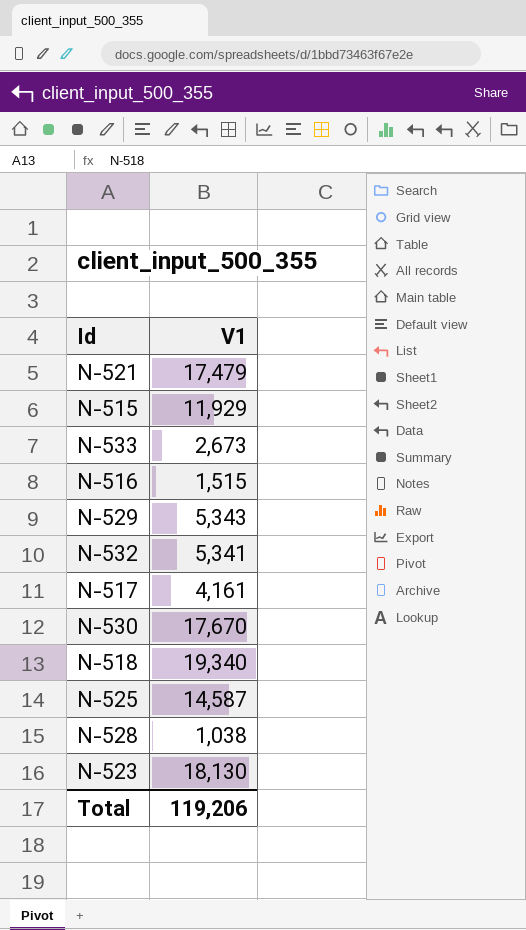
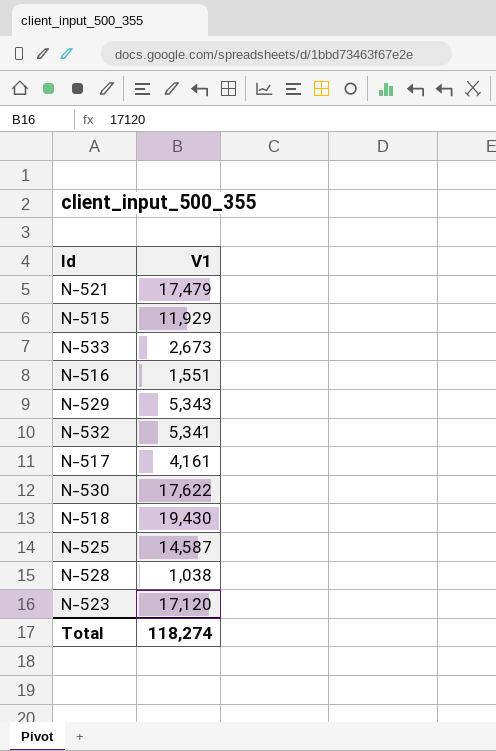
N-516 | V1: 1,515 -> 1,551
N-530 | V1: 17,670 -> 17,622
N-518 | V1: 19,340 -> 19,430
N-523 | V1: 18,130 -> 17,120
Total | V1: 119,206 -> 118,274

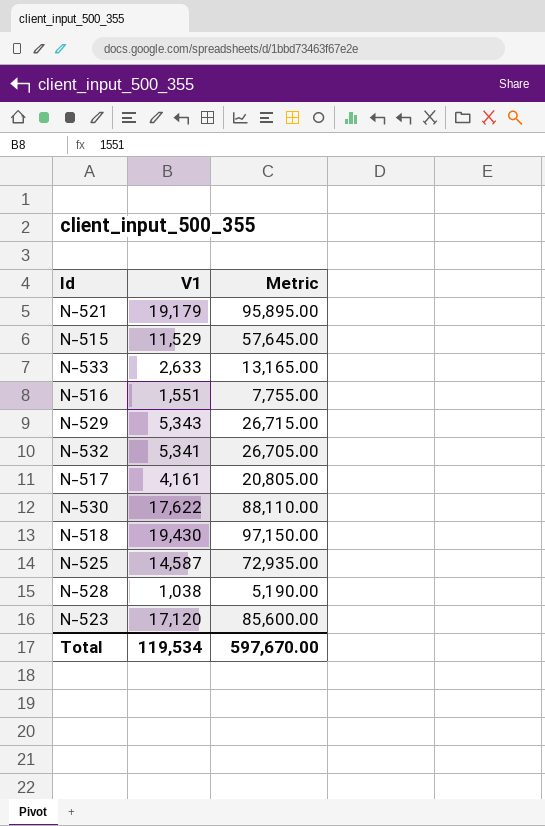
column Metric | formula: none -> [V1] * 5
N-521 | V1: 17,479 -> 19,179
N-515 | V1: 11,929 -> 11,529
N-533 | V1: 2,673 -> 2,633
Total | V1: 118,274 -> 119,534

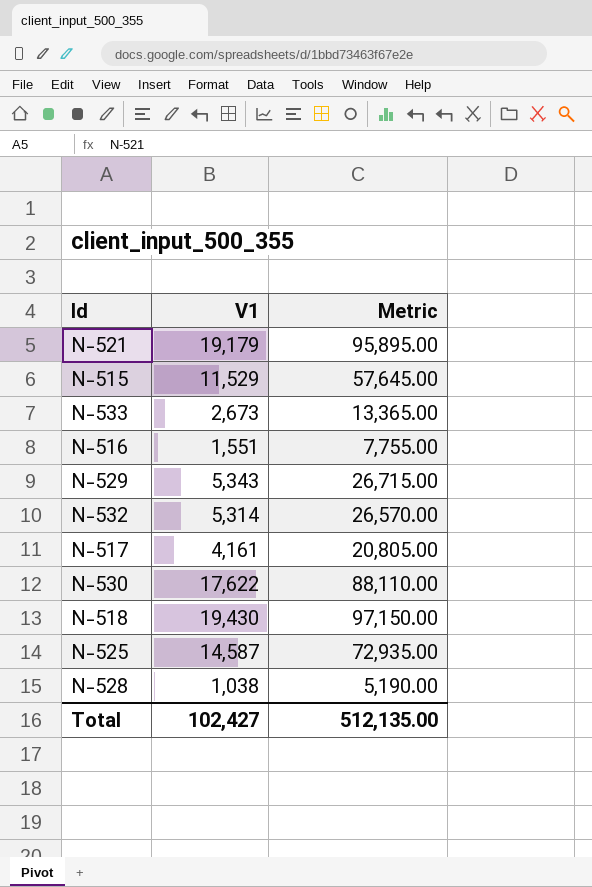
row N-523: 17,120 | 85,600.00 -> none
N-533 | V1: 2,633 -> 2,673
N-533 | Metric: 13,165.00 -> 13,365.00
N-532 | V1: 5,341 -> 5,314
N-532 | Metric: 26,705.00 -> 26,570.00
Total | V1: 119,534 -> 102,427
Total | Metric: 597,670.00 -> 512,135.00

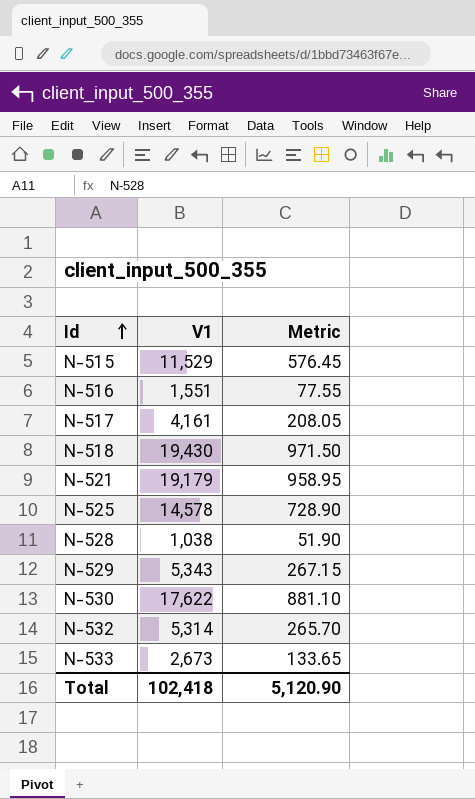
row order: none -> Id ascending
column Metric | formula: [V1] * 5 -> [V1] * 0.05
N-525 | V1: 14,587 -> 14,578
Total | V1: 102,427 -> 102,418
Total | Metric: 512,135.00 -> 5,120.90

